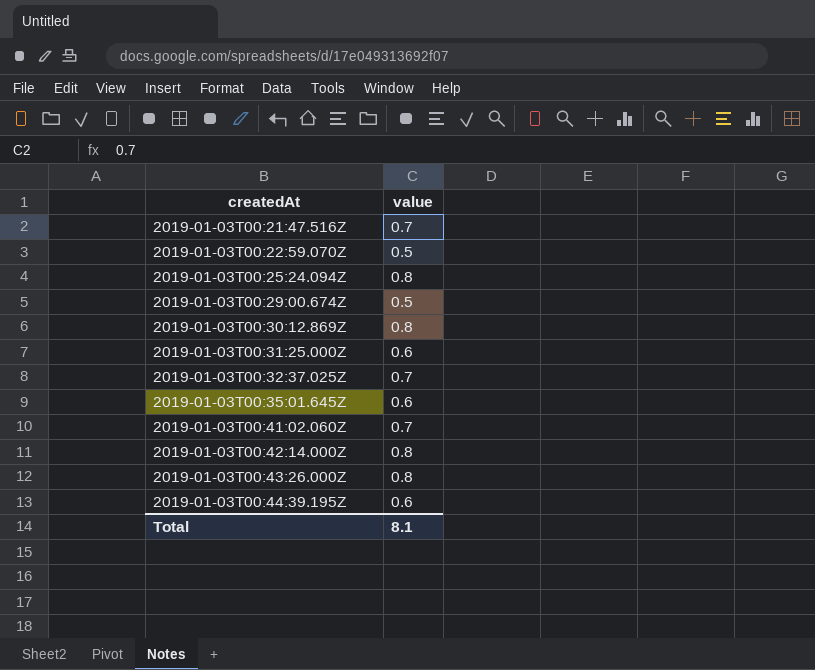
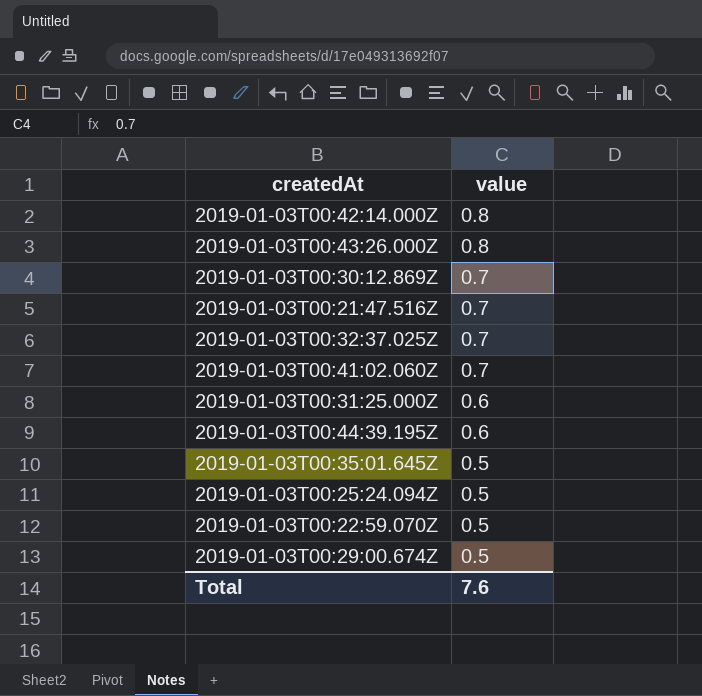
row order: createdAt ascending -> value descending
2019-01-03T00:30:12.869Z | value: 0.8 -> 0.7
2019-01-03T00:35:01.645Z | value: 0.6 -> 0.5
2019-01-03T00:25:24.094Z | value: 0.8 -> 0.5
Total | value: 8.1 -> 7.6

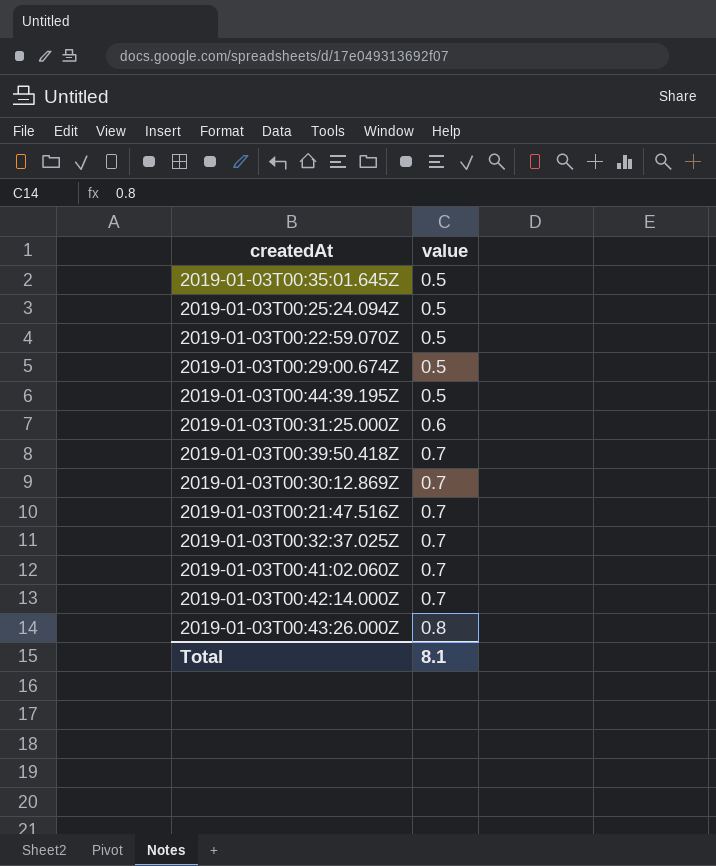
row order: value descending -> value ascending
2019-01-03T00:44:39.195Z | value: 0.6 -> 0.5
row 2019-01-03T00:39:50.418Z: none -> 0.7
2019-01-03T00:42:14.000Z | value: 0.8 -> 0.7
Total | value: 7.6 -> 8.1

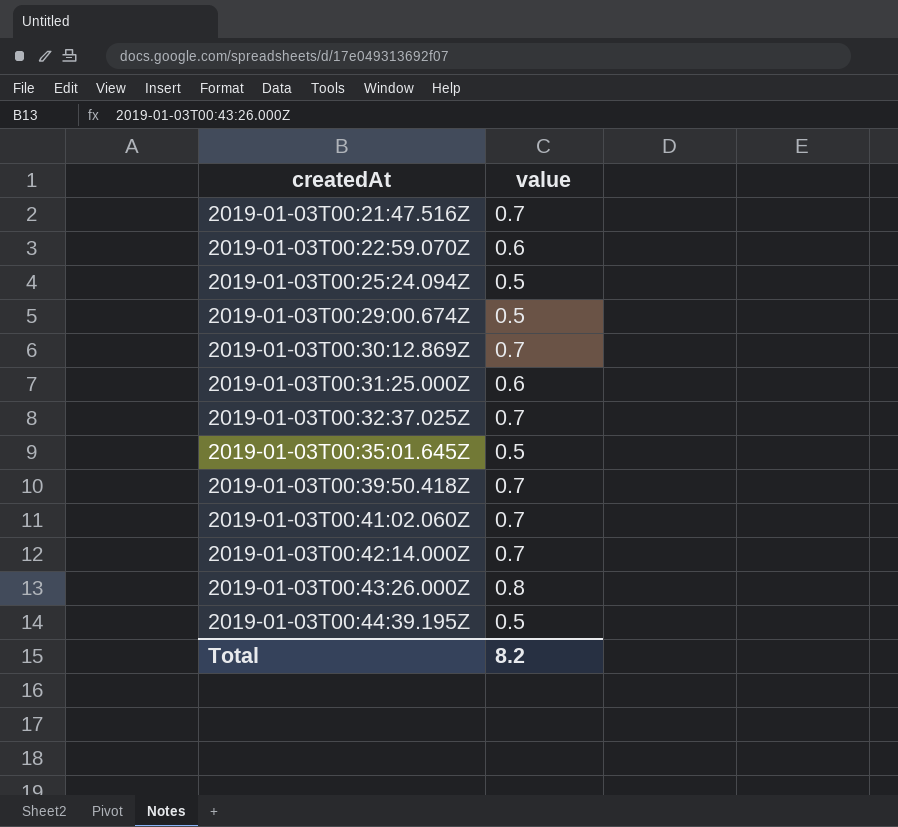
row order: value ascending -> createdAt ascending
2019-01-03T00:22:59.070Z | value: 0.5 -> 0.6
Total | value: 8.1 -> 8.2

